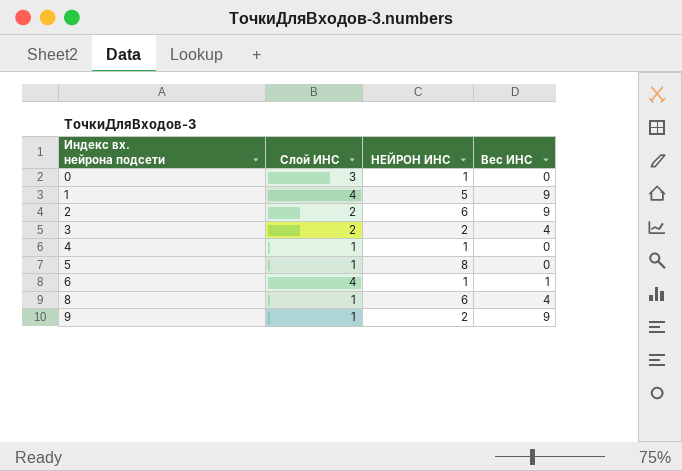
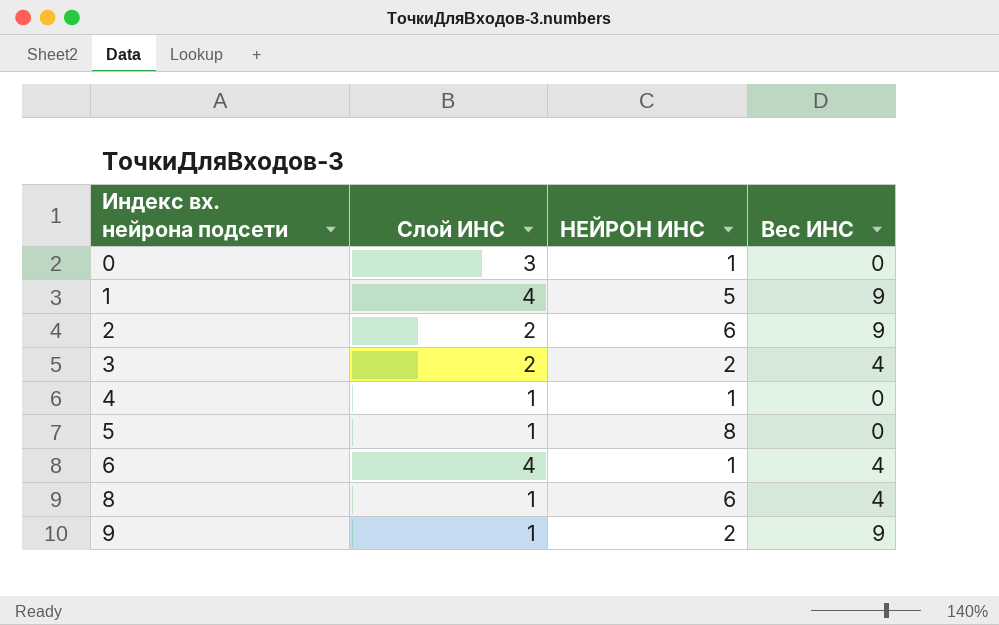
6 | Вес ИНС: 1 -> 4

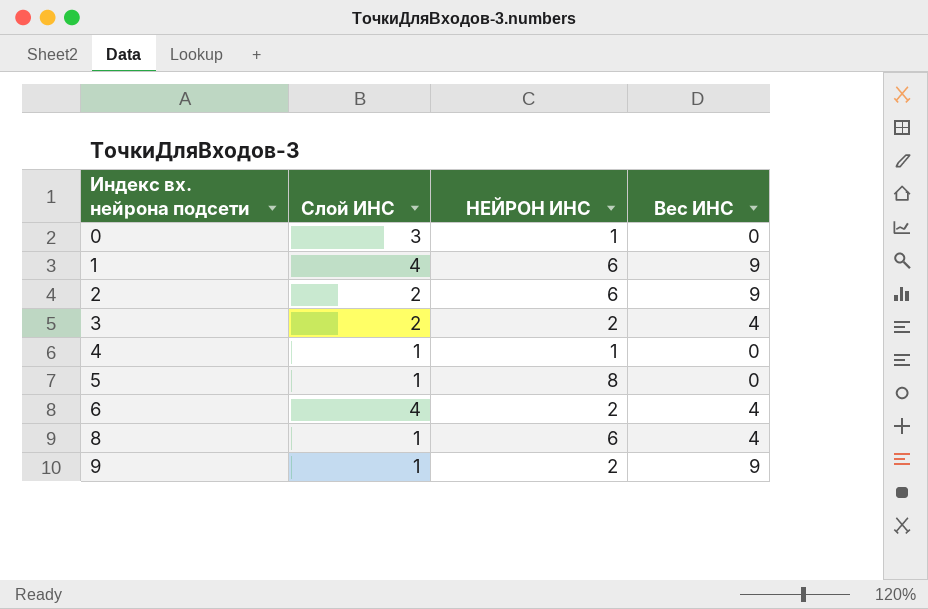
1 | НЕЙРОН ИНС: 5 -> 6
6 | НЕЙРОН ИНС: 1 -> 2

